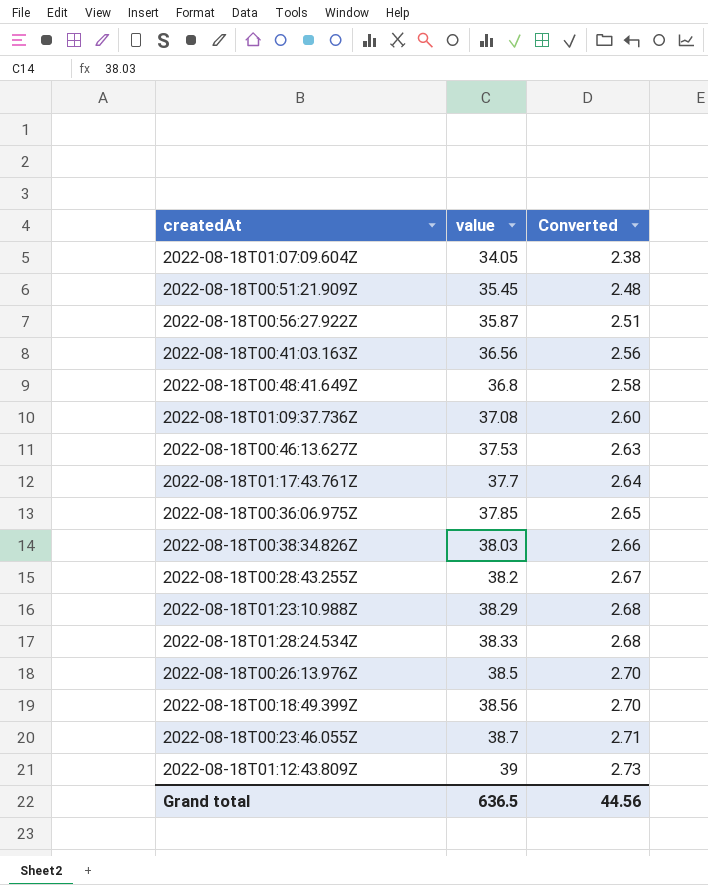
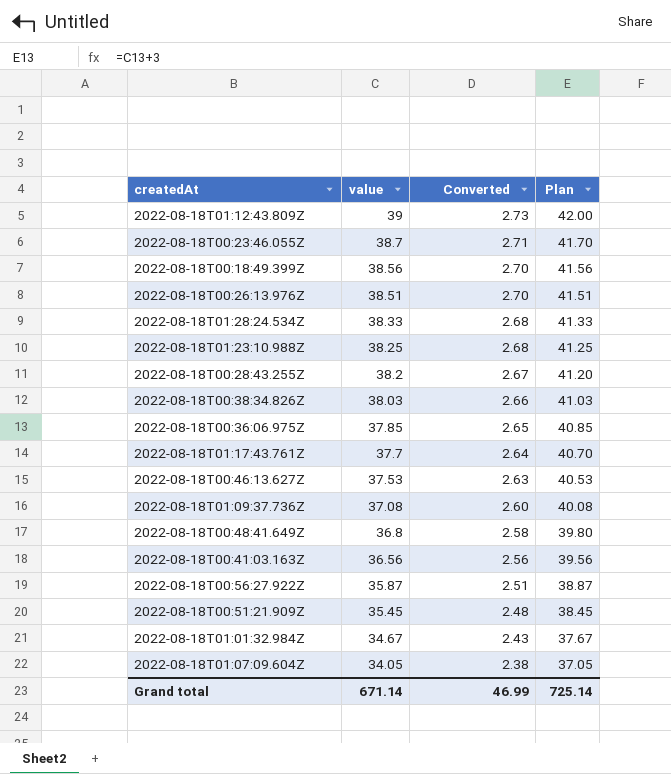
row order: value ascending -> value descending
column Plan | formula: none -> [value] + 3
2022-08-18T00:26:13.976Z | value: 38.5 -> 38.51
2022-08-18T01:23:10.988Z | value: 38.29 -> 38.25
row 2022-08-18T01:01:32.984Z: none -> 34.67 | 2.43 | 37.67
Grand total | value: 636.5 -> 671.14
Grand total | Converted: 44.56 -> 46.99

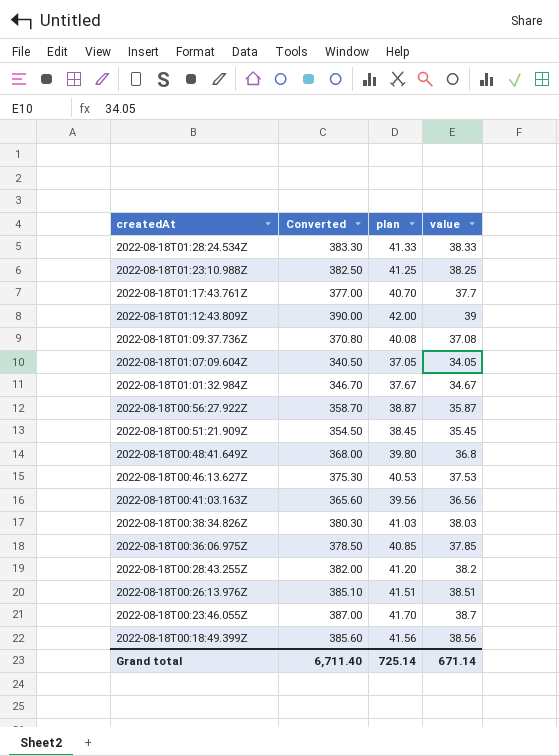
row order: value descending -> createdAt descending
column Converted | formula: [value] * 0.07 -> [value] * 10
column name: Plan -> plan
column value | position: 2 -> 4
Grand total | Converted: 46.99 -> 6,711.40

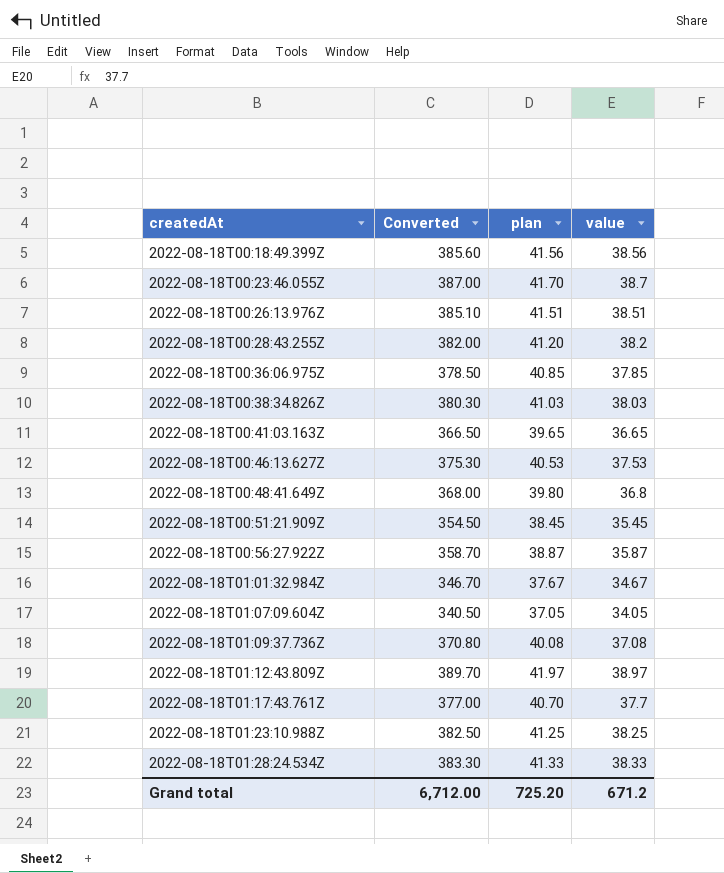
row order: createdAt descending -> createdAt ascending
2022-08-18T00:41:03.163Z | Converted: 365.60 -> 366.50
2022-08-18T00:41:03.163Z | plan: 39.56 -> 39.65
2022-08-18T00:41:03.163Z | value: 36.56 -> 36.65
2022-08-18T01:12:43.809Z | Converted: 390.00 -> 389.70
2022-08-18T01:12:43.809Z | plan: 42.00 -> 41.97
2022-08-18T01:12:43.809Z | value: 39 -> 38.97
Grand total | Converted: 6,711.40 -> 6,712.00
Grand total | plan: 725.14 -> 725.20
Grand total | value: 671.14 -> 671.2

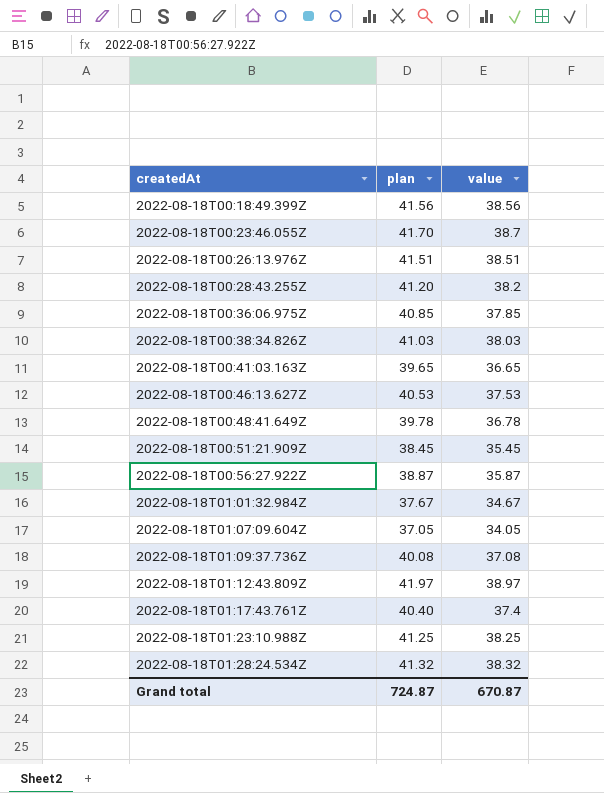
column Converted | formula: [value] * 10 -> none
2022-08-18T00:48:41.649Z | plan: 39.80 -> 39.78
2022-08-18T00:48:41.649Z | value: 36.8 -> 36.78
2022-08-18T01:17:43.761Z | plan: 40.70 -> 40.40
2022-08-18T01:17:43.761Z | value: 37.7 -> 37.4
2022-08-18T01:28:24.534Z | plan: 41.33 -> 41.32
2022-08-18T01:28:24.534Z | value: 38.33 -> 38.32
Grand total | plan: 725.20 -> 724.87
Grand total | value: 671.2 -> 670.87

